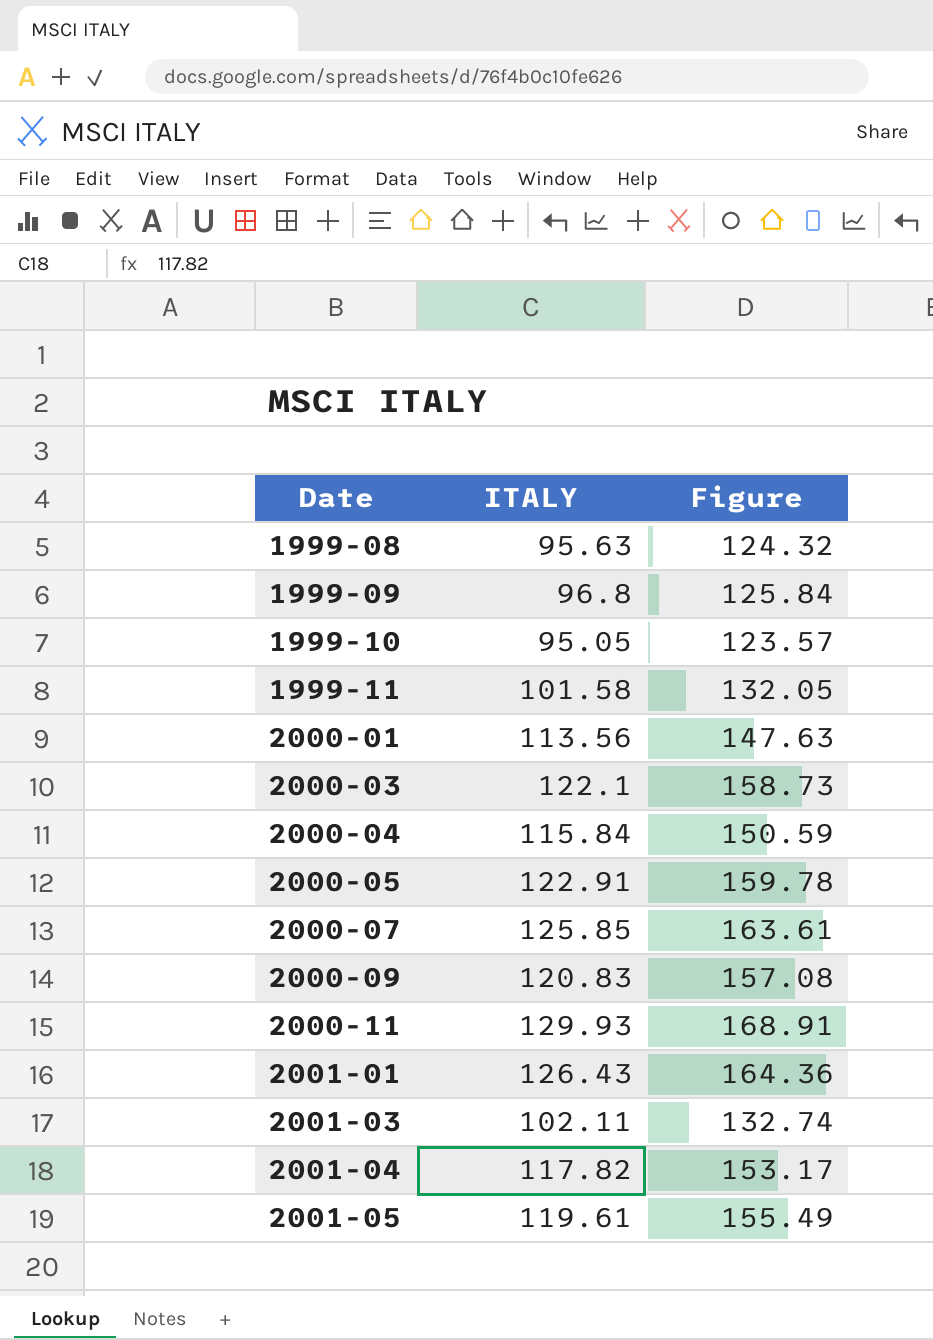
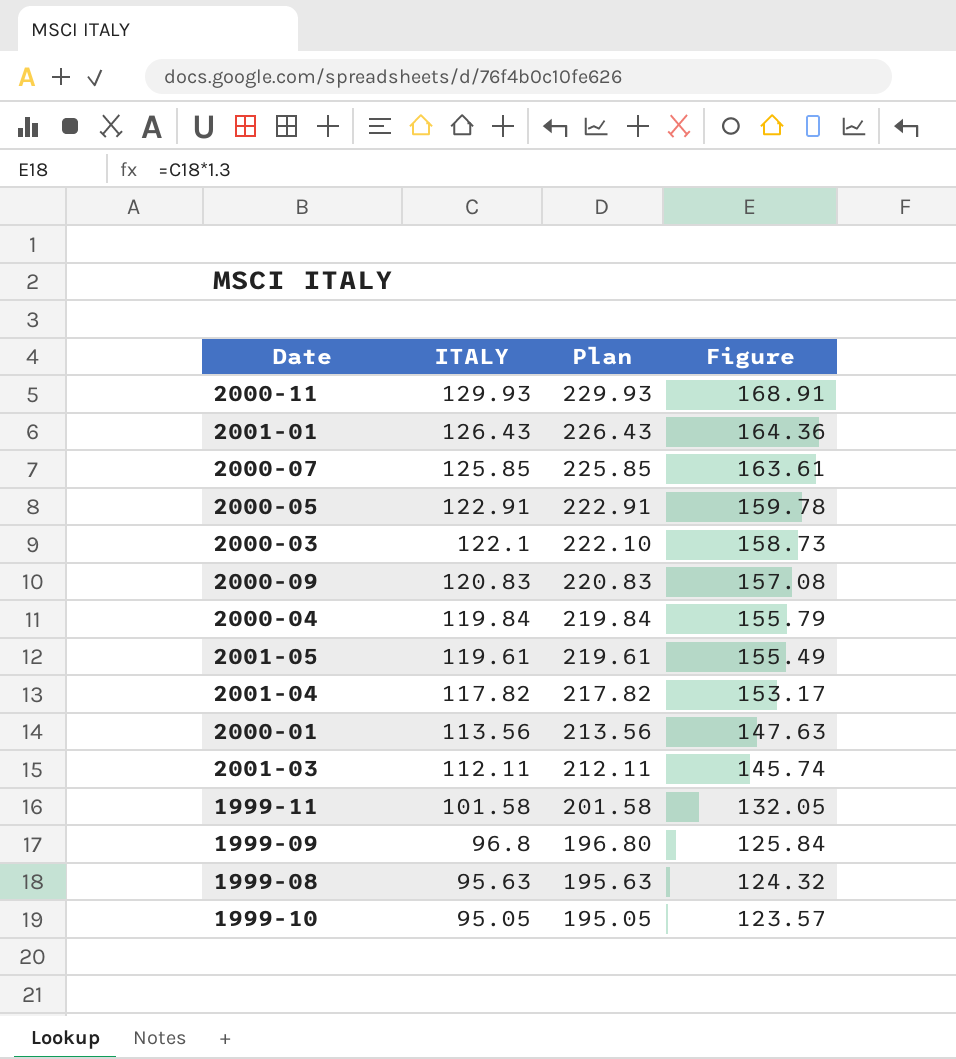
row order: Date ascending -> ITALY descending
column Plan | formula: none -> [ITALY] + 100
2000-04 | ITALY: 115.84 -> 119.84
2000-04 | Figure: 150.59 -> 155.79
2001-03 | ITALY: 102.11 -> 112.11
2001-03 | Figure: 132.74 -> 145.74

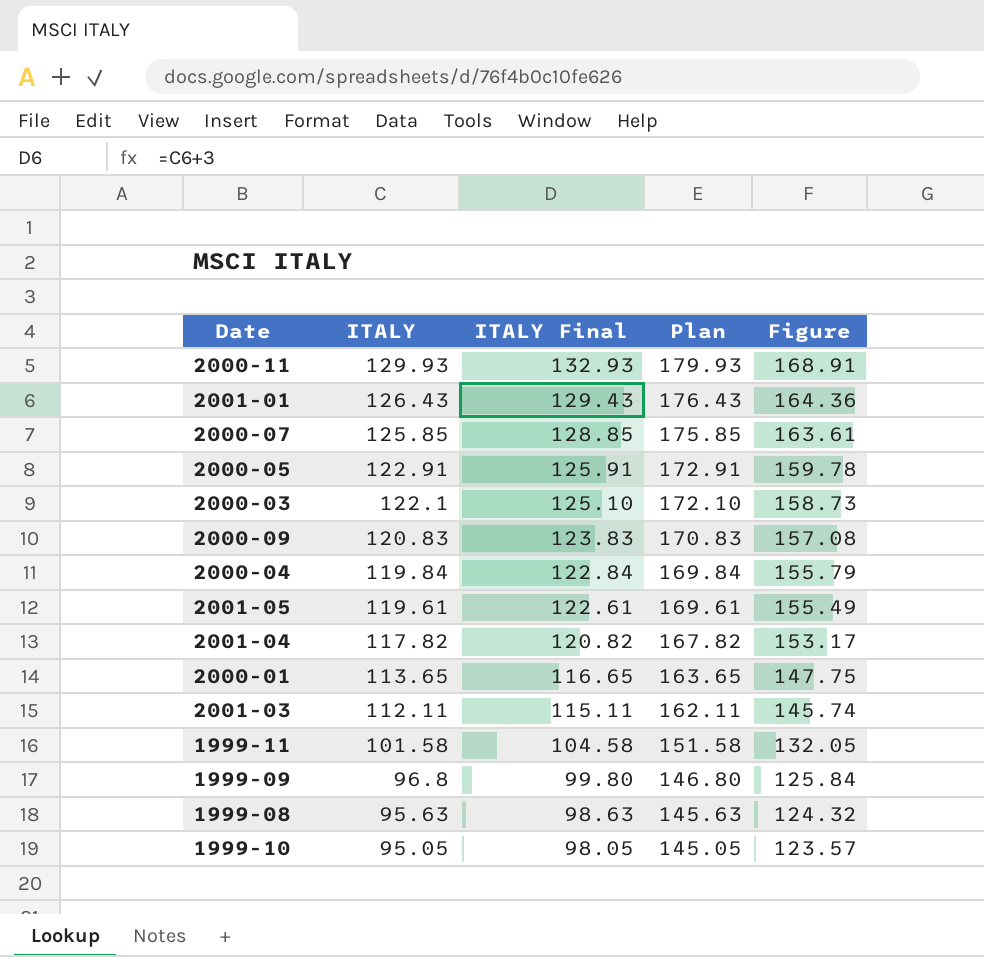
column ITALY Final | formula: none -> [ITALY] + 3
column Plan | formula: [ITALY] + 100 -> [ITALY] + 50
2000-01 | ITALY: 113.56 -> 113.65
2000-01 | Figure: 147.63 -> 147.75

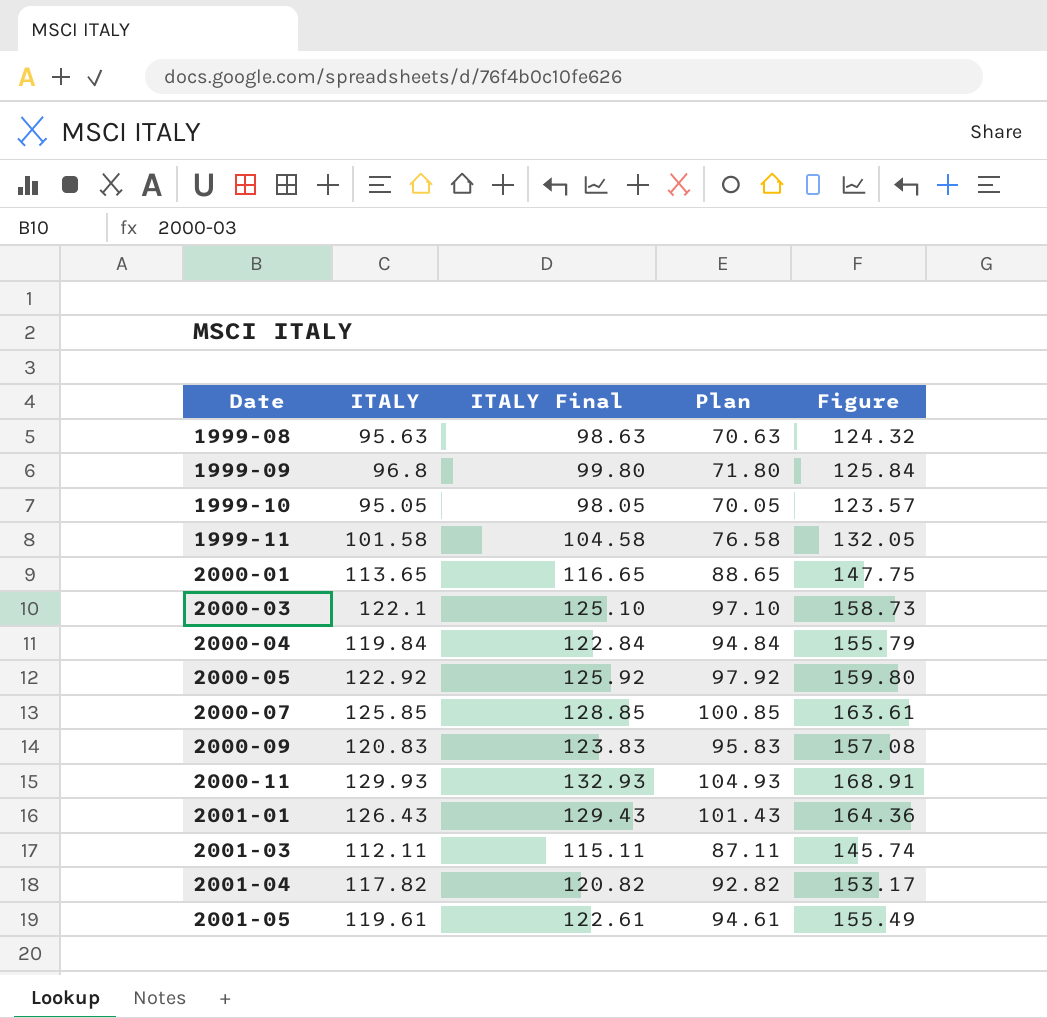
row order: ITALY descending -> Date ascending
column Plan | formula: [ITALY] + 50 -> [ITALY] - 25
2000-05 | ITALY: 122.91 -> 122.92
2000-05 | ITALY Final: 125.91 -> 125.92
2000-05 | Figure: 159.78 -> 159.80

